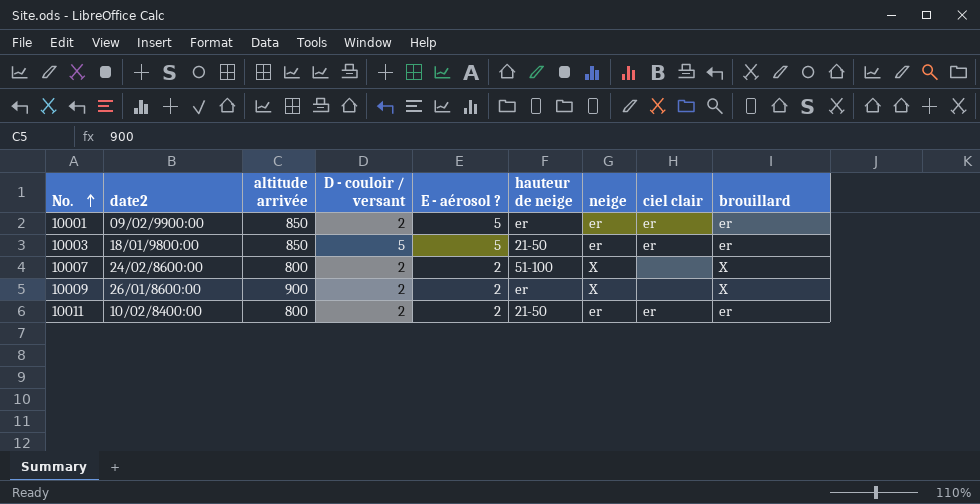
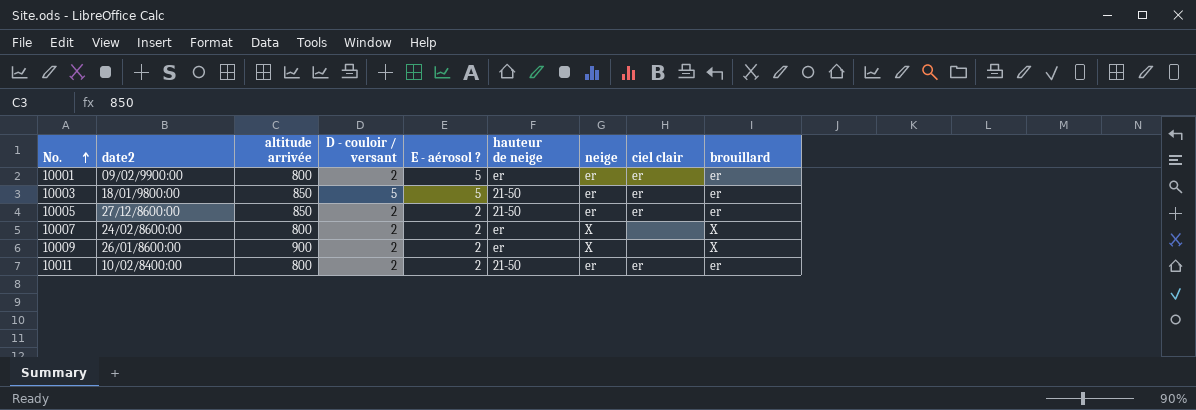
10001 | altitude arrivée: 850 -> 800
row 10005: none -> 27/12/8600:00 | 850 | 2 | 2 | 21-50 | er | er | er
10007 | hauteur de neige: 51-100 -> er

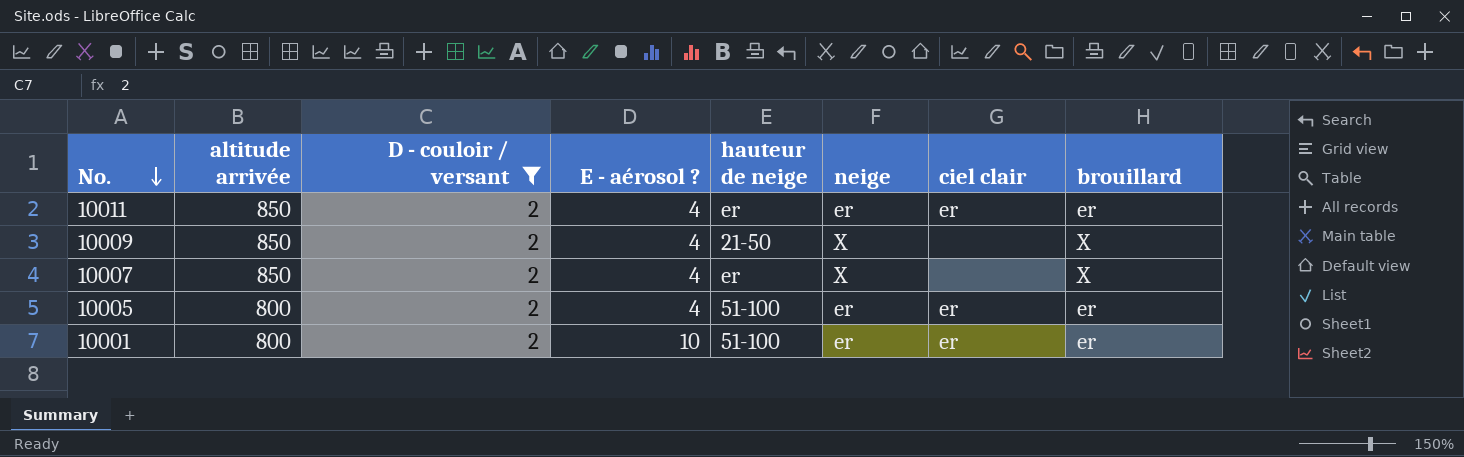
filter: none -> D - couloir / versant = 2
row order: No. ascending -> No. descending
column date2 | position: 2 -> none
10011 | altitude arrivée: 800 -> 850
10011 | E - aérosol ?: 2 -> 4
10011 | hauteur de neige: 21-50 -> er
10009 | altitude arrivée: 900 -> 850
10009 | E - aérosol ?: 2 -> 4
10009 | hauteur de neige: er -> 21-50
10007 | altitude arrivée: 800 -> 850
10007 | E - aérosol ?: 2 -> 4
10005 | altitude arrivée: 850 -> 800
10005 | E - aérosol ?: 2 -> 4
10005 | hauteur de neige: 21-50 -> 51-100
10001 | E - aérosol ?: 5 -> 10
10001 | hauteur de neige: er -> 51-100

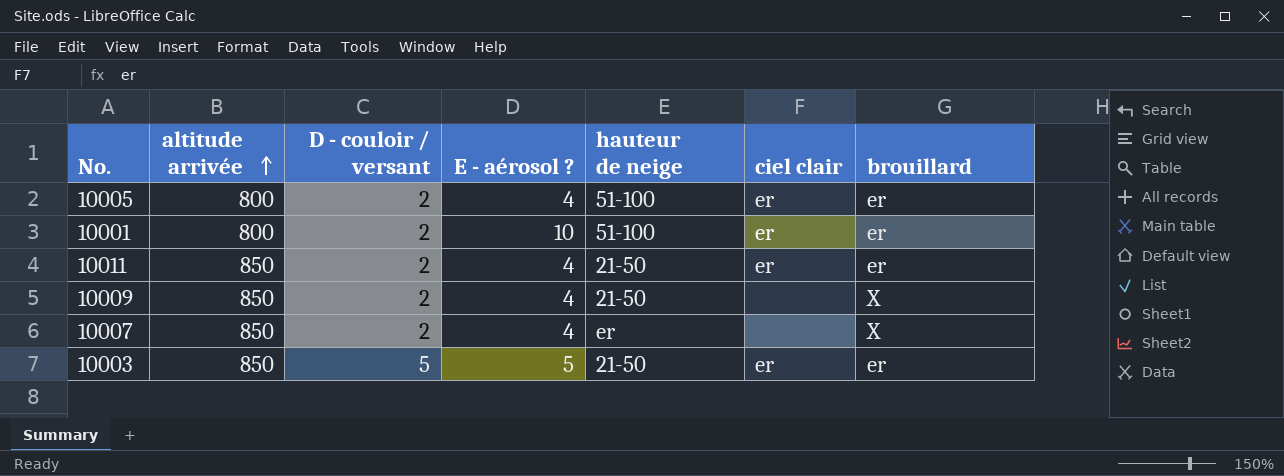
filter: D - couloir / versant = 2 -> none
row order: No. descending -> altitude arrivée ascending
column neige | position: 6 -> none
10011 | hauteur de neige: er -> 21-50

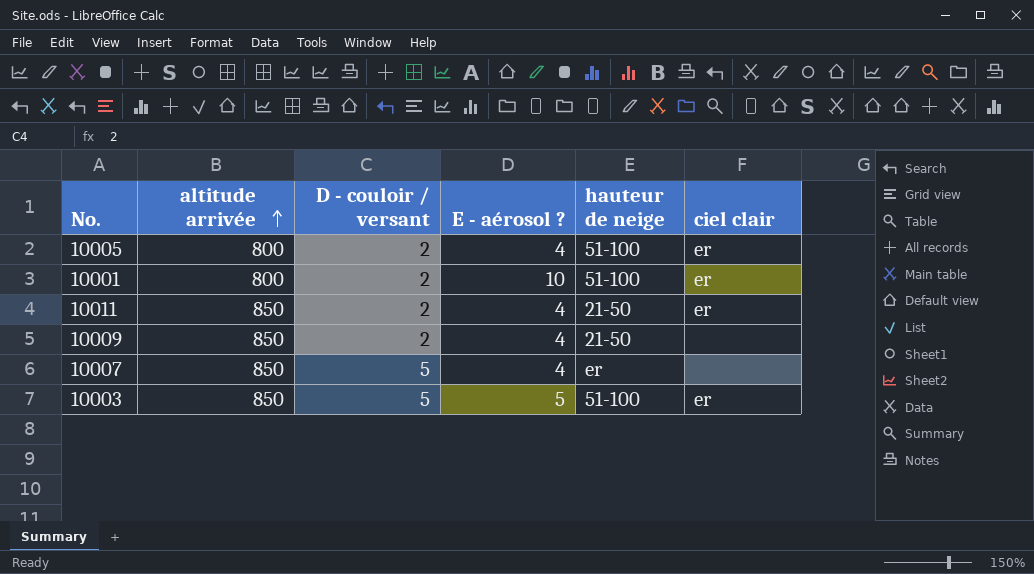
column brouillard | position: 7 -> none
10007 | D - couloir / versant: 2 -> 5
10003 | hauteur de neige: 21-50 -> 51-100

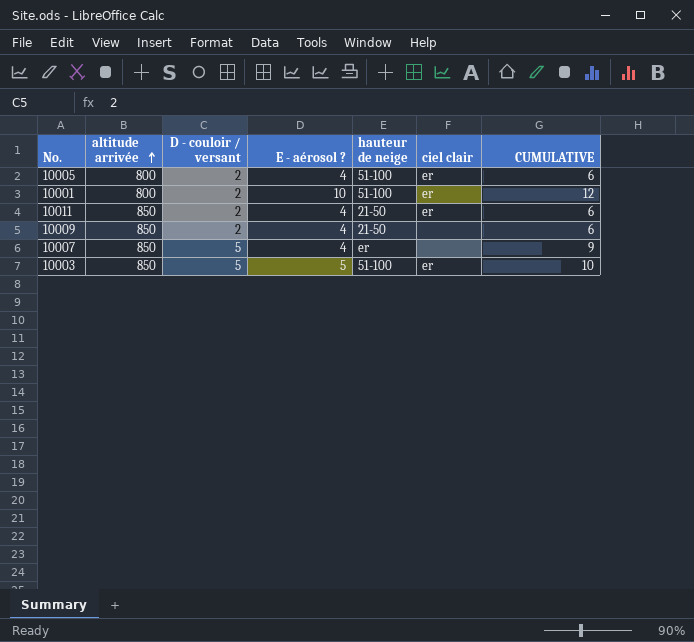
column CUMULATIVE | formula: none -> [D - couloir / versant] + [E - aérosol ?]

